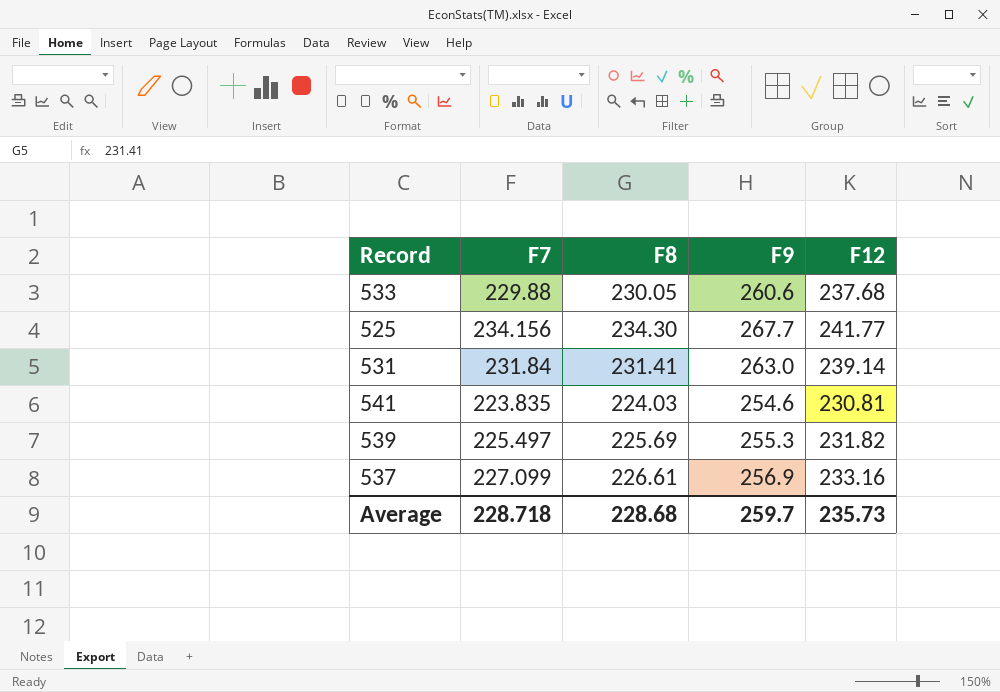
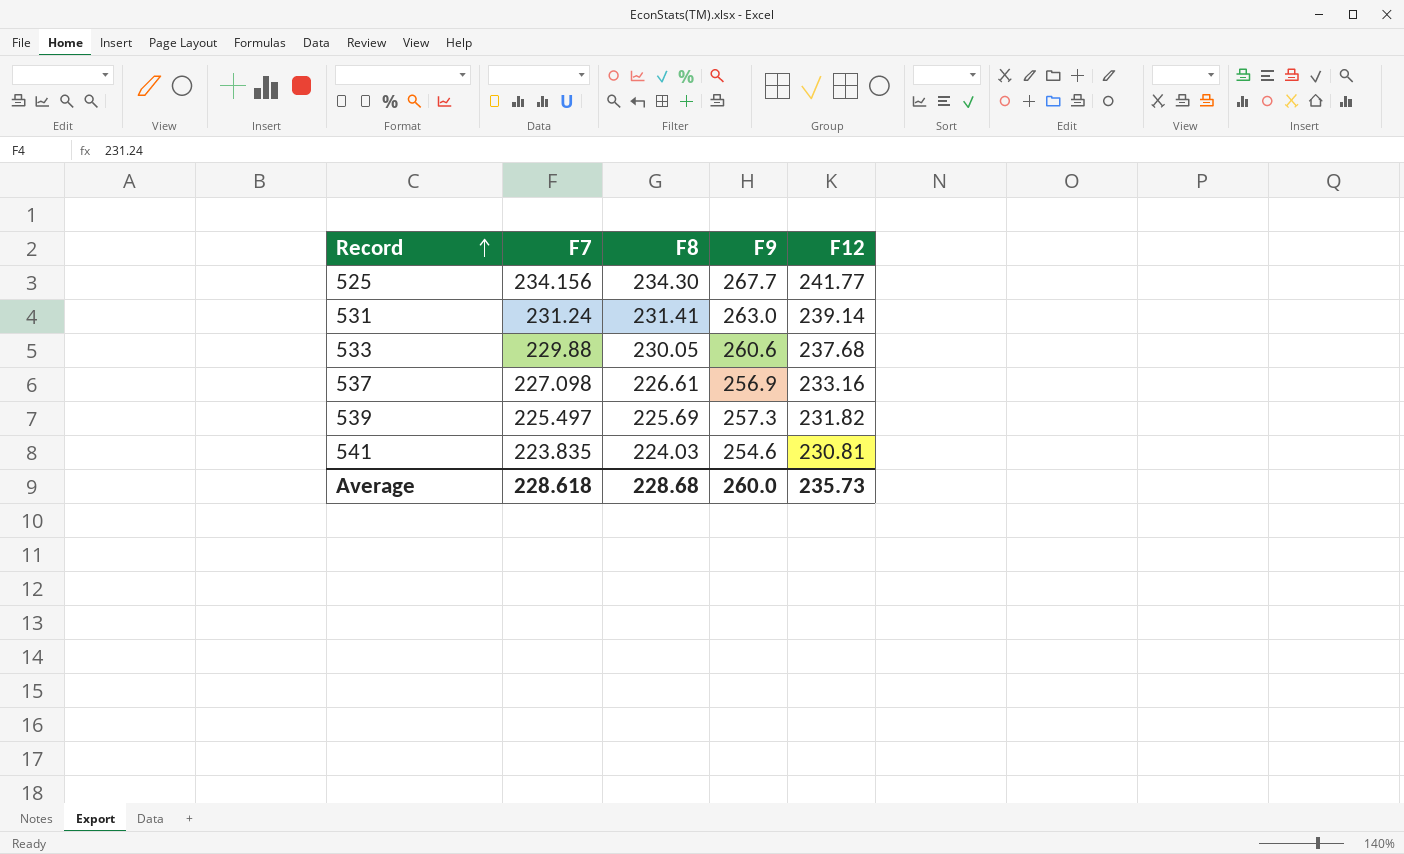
row order: none -> Record ascending
531 | F7: 231.84 -> 231.24
537 | F7: 227.099 -> 227.098
539 | F9: 255.3 -> 257.3
Average | F7: 228.718 -> 228.618
Average | F9: 259.7 -> 260.0

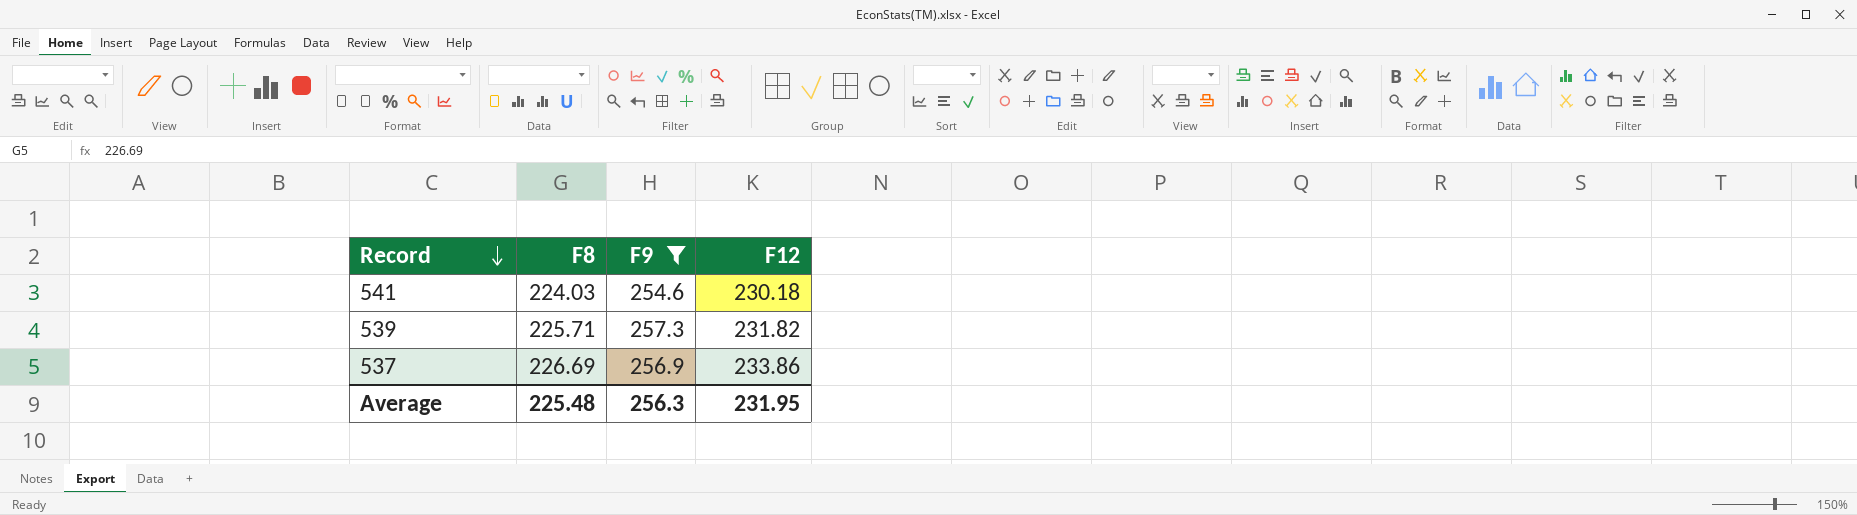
filter: none -> F9 <= 257.3
row order: Record ascending -> Record descending
column F7 | position: 2 -> none
541 | F12: 230.81 -> 230.18
539 | F8: 225.69 -> 225.71
537 | F8: 226.61 -> 226.69
537 | F12: 233.16 -> 233.86
Average | F8: 228.68 -> 225.48
Average | F9: 260.0 -> 256.3
Average | F12: 235.73 -> 231.95

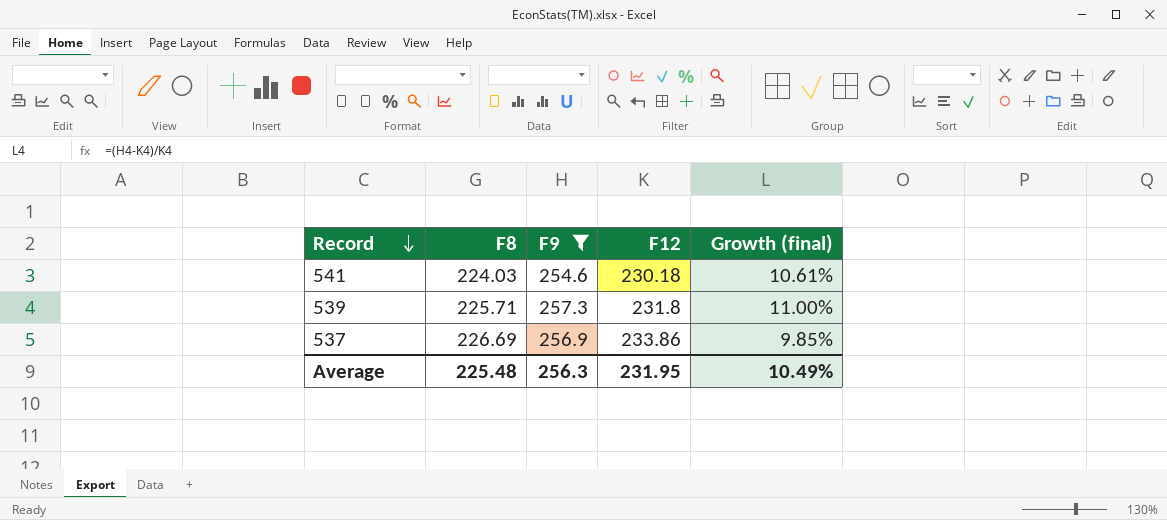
column Growth (final) | formula: none -> ([F9] - [F12]) / [F12]
539 | F12: 231.82 -> 231.8

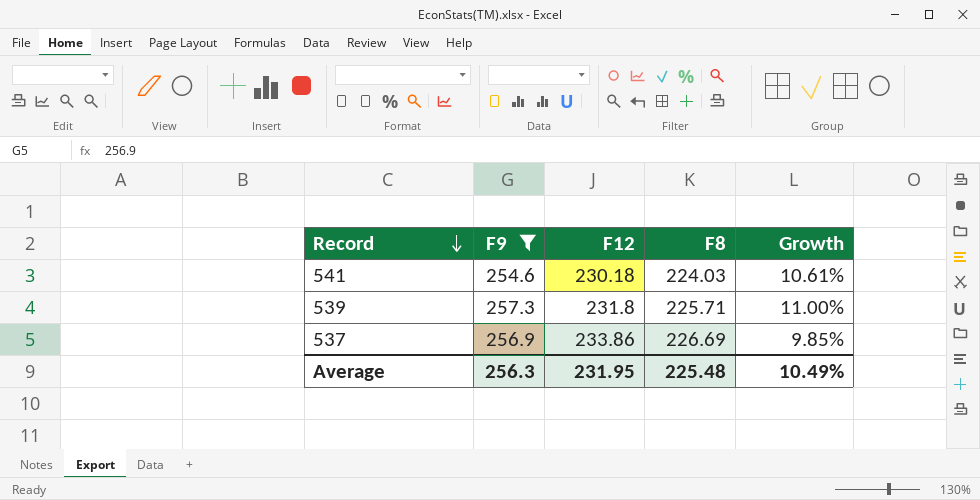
column F8 | position: 2 -> 4
column name: Growth (final) -> Growth

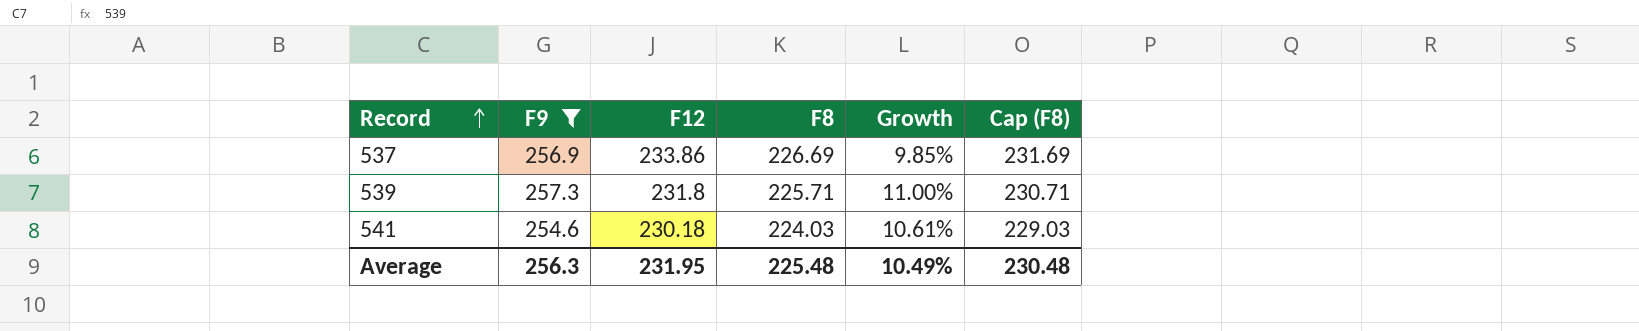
row order: Record descending -> Record ascending
column Cap (F8) | formula: none -> [F8] + 5

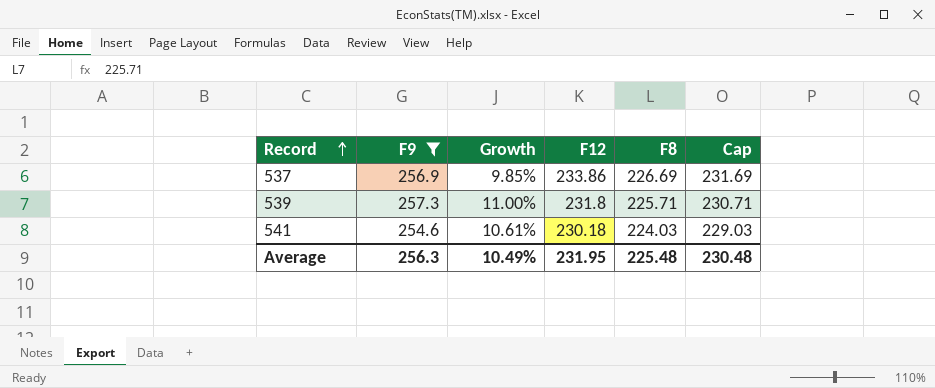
column Growth | position: 5 -> 3
column name: Cap (F8) -> Cap

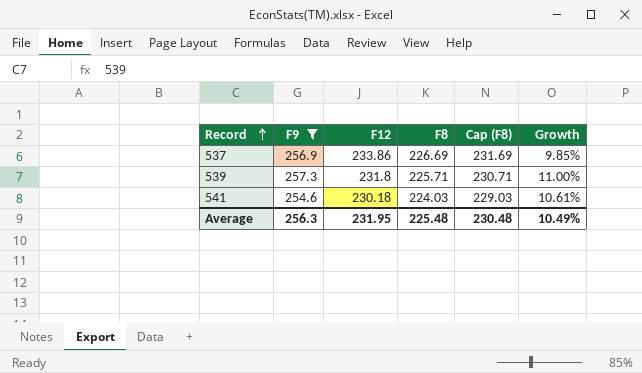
column name: Cap -> Cap (F8)
column Growth | position: 3 -> 6

